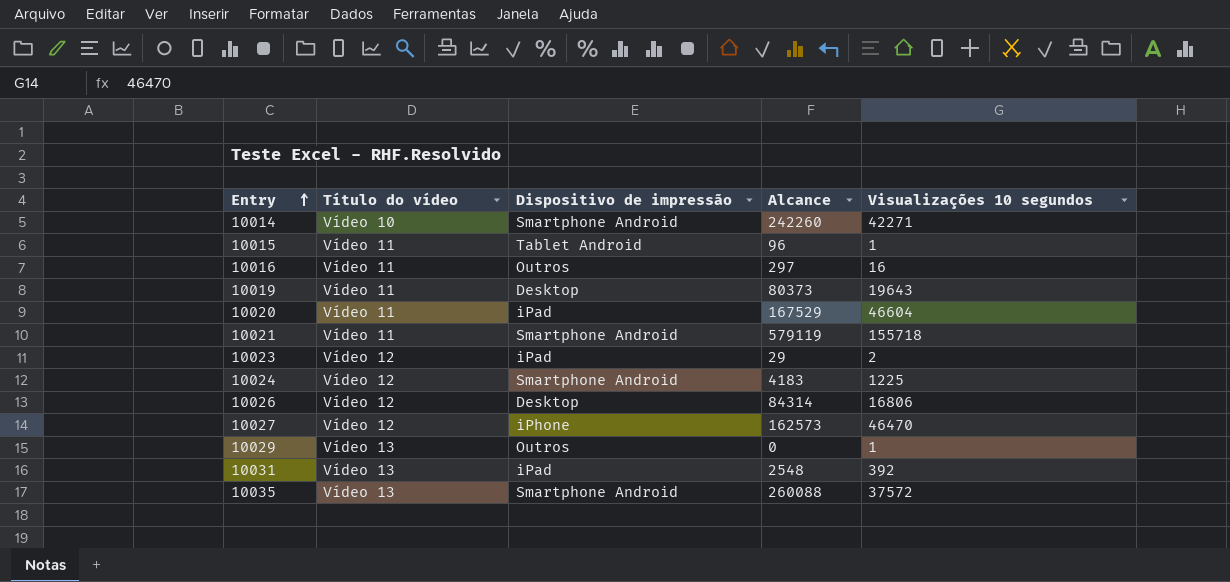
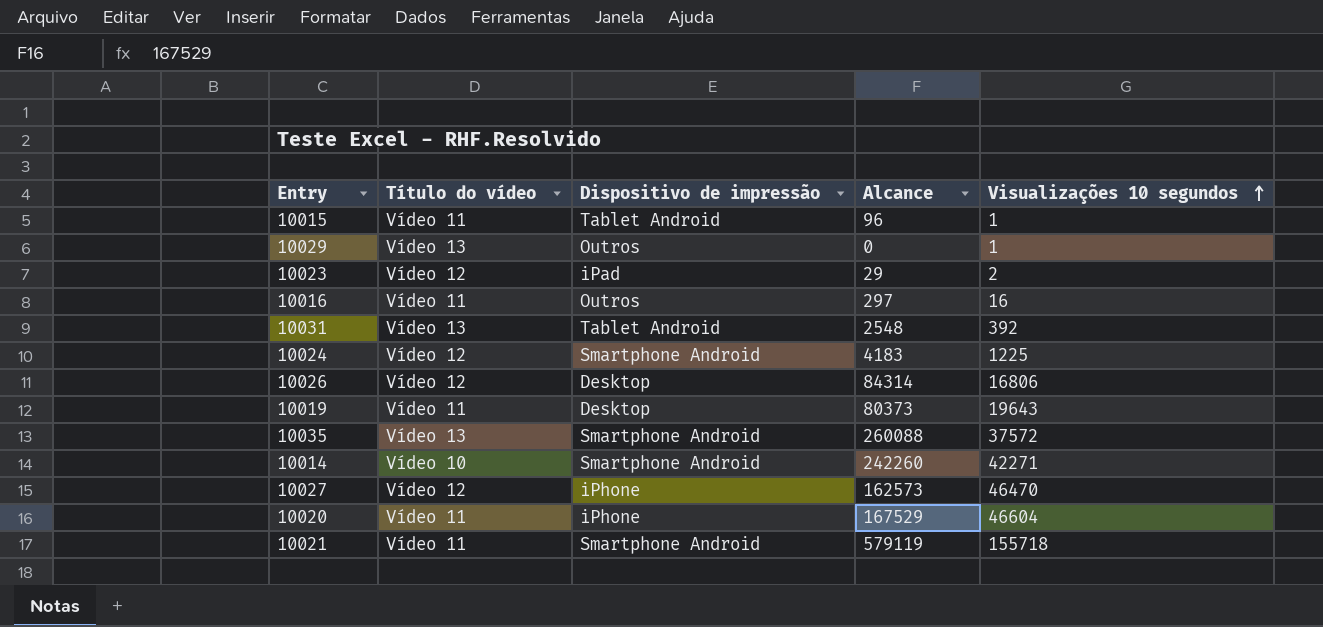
row order: Entry ascending -> Visualizações 10 segundos ascending
10031 | Dispositivo de impressão: iPad -> Tablet Android
10020 | Dispositivo de impressão: iPad -> iPhone

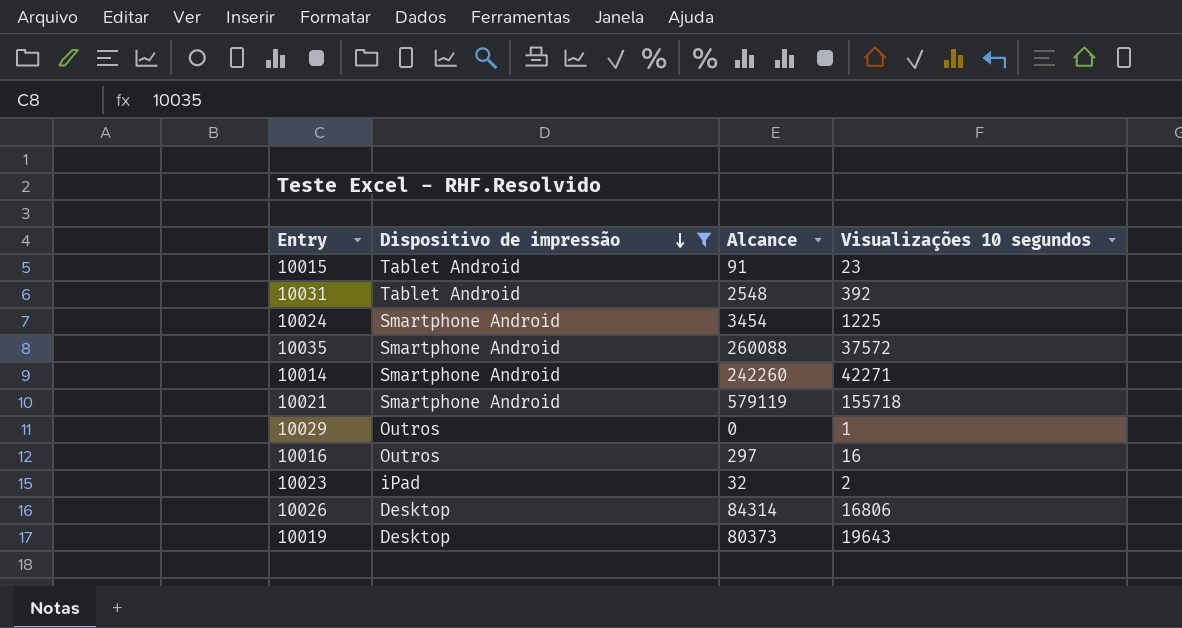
filter: none -> Dispositivo de impressão != iPhone
row order: Visualizações 10 segundos ascending -> Dispositivo de impressão descending
column Título do vídeo | position: 2 -> none
10015 | Alcance: 96 -> 91
10015 | Visualizações 10 segundos: 1 -> 23
10024 | Alcance: 4183 -> 3454
10023 | Alcance: 29 -> 32

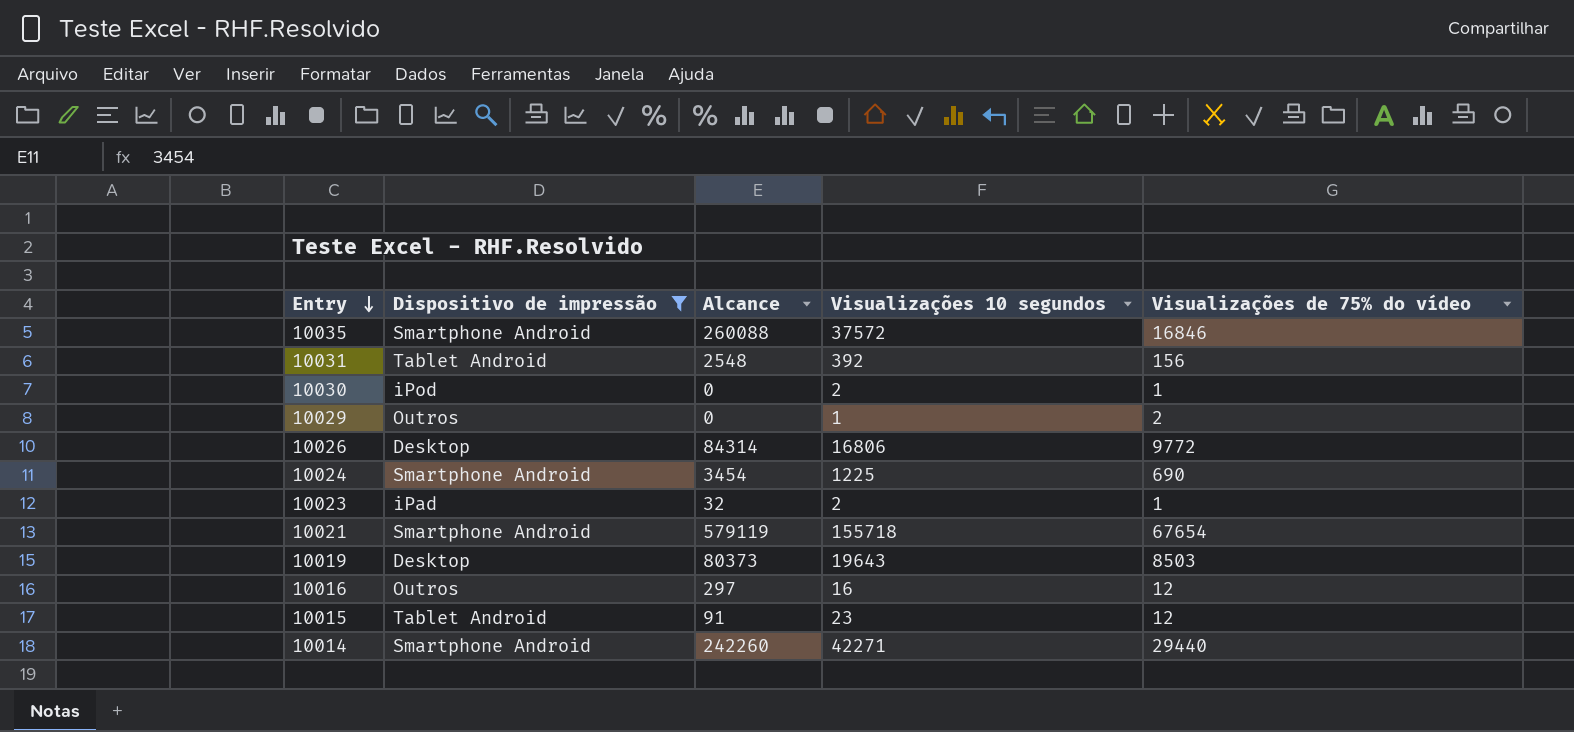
row order: Dispositivo de impressão descending -> Entry descending
column Visualizações de 75% do vídeo | position: none -> 5
row 10030: none -> iPod | 0 | 2 | 1

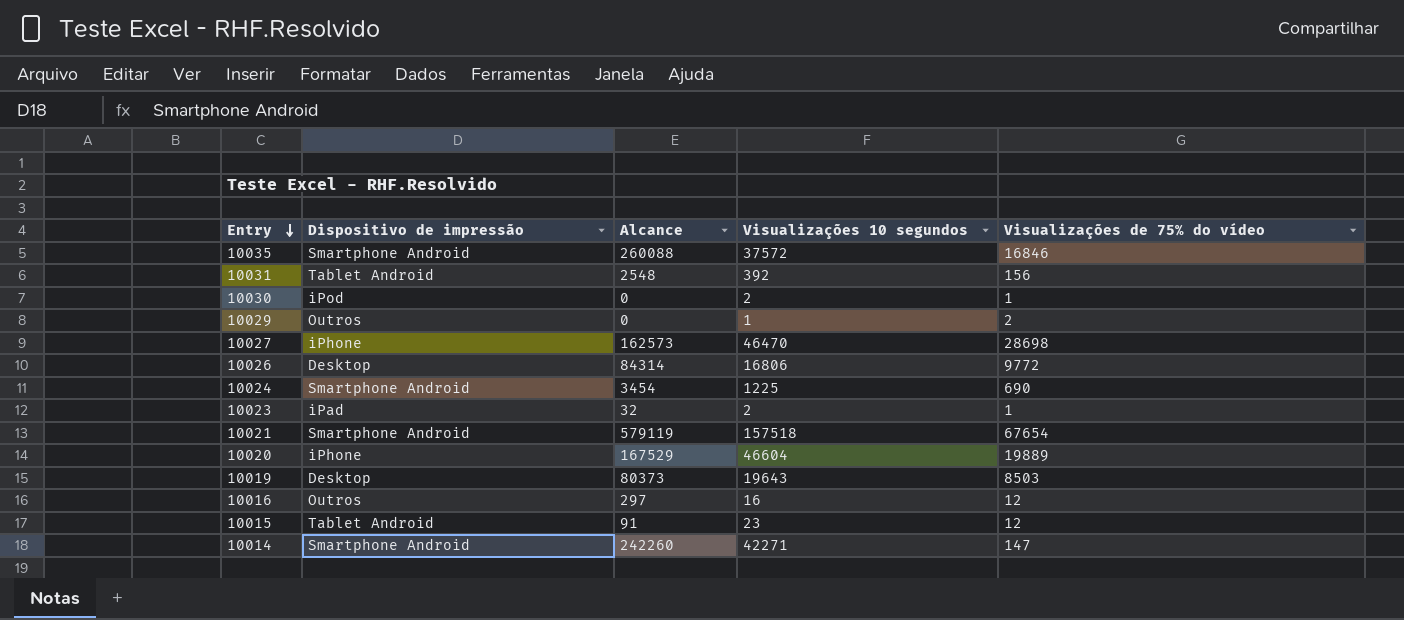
filter: Dispositivo de impressão != iPhone -> none
10021 | Visualizações 10 segundos: 155718 -> 157518
10014 | Visualizações de 75% do vídeo: 29440 -> 147

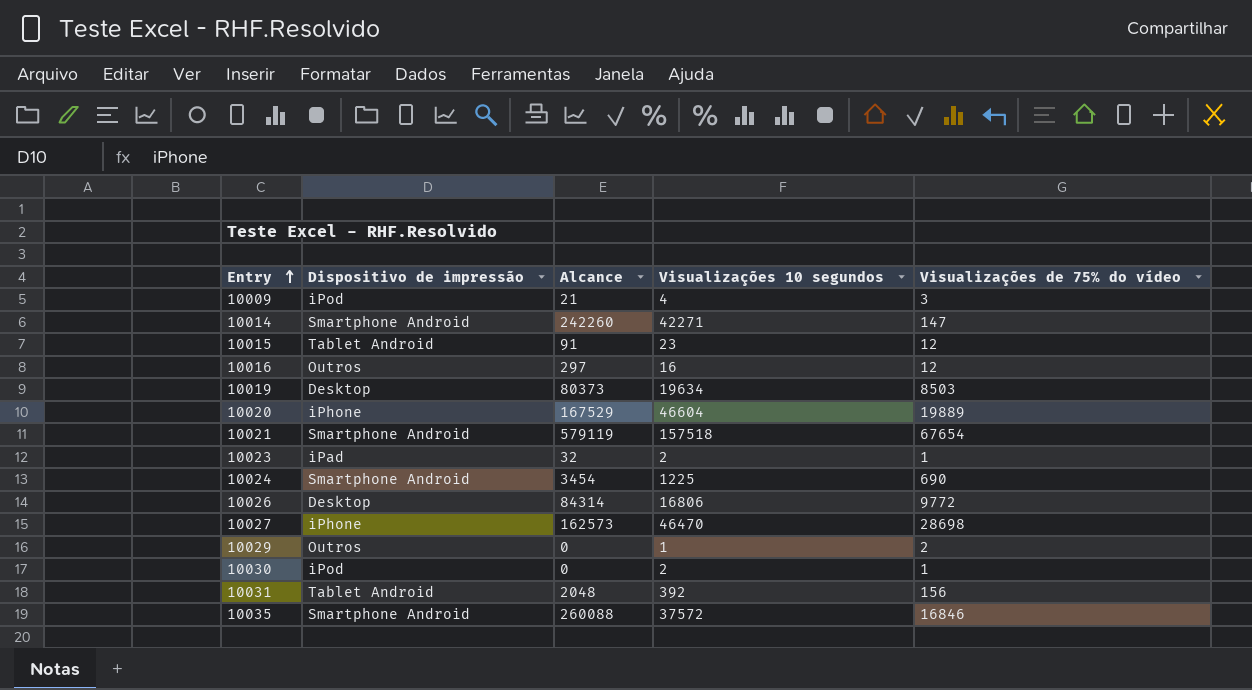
row order: Entry descending -> Entry ascending
row 10009: none -> iPod | 21 | 4 | 3
10019 | Visualizações 10 segundos: 19643 -> 19634
10031 | Alcance: 2548 -> 2048

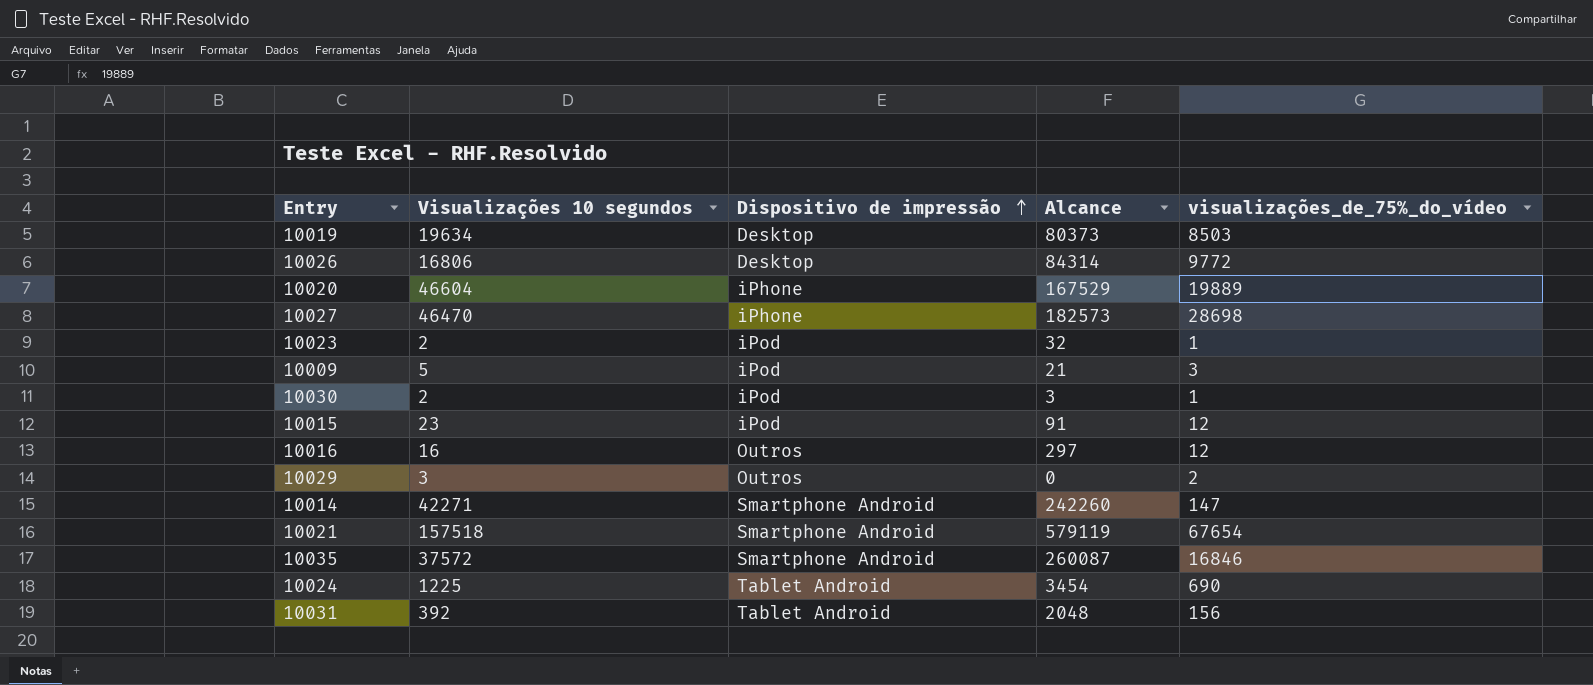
row order: Entry ascending -> Dispositivo de impressão ascending
column Visualizações 10 segundos | position: 4 -> 2
column name: Visualizações de 75% do vídeo -> visualizações_de_75%_do_vídeo
10027 | Alcance: 162573 -> 182573
10023 | Dispositivo de impressão: iPad -> iPod
10009 | Visualizações 10 segundos: 4 -> 5
10030 | Alcance: 0 -> 3
10015 | Dispositivo de impressão: Tablet Android -> iPod
10029 | Visualizações 10 segundos: 1 -> 3
10035 | Alcance: 260088 -> 260087
10024 | Dispositivo de impressão: Smartphone Android -> Tablet Android

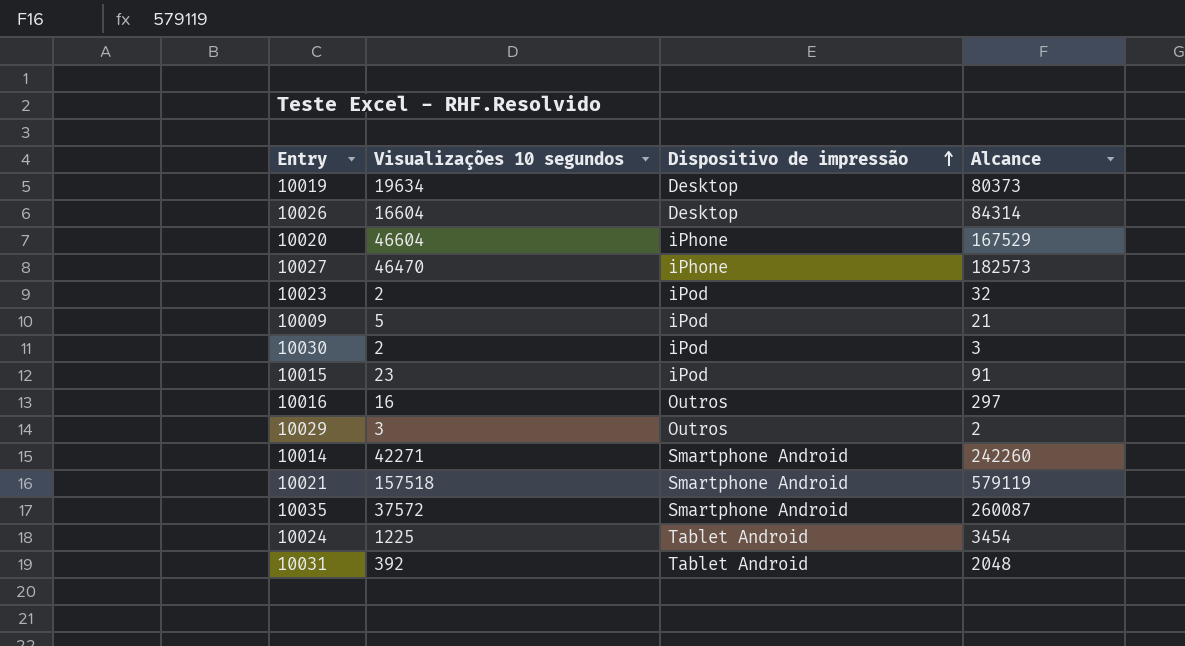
column visualizações_de_75%_do_vídeo | position: 5 -> none
10026 | Visualizações 10 segundos: 16806 -> 16604
10029 | Alcance: 0 -> 2

